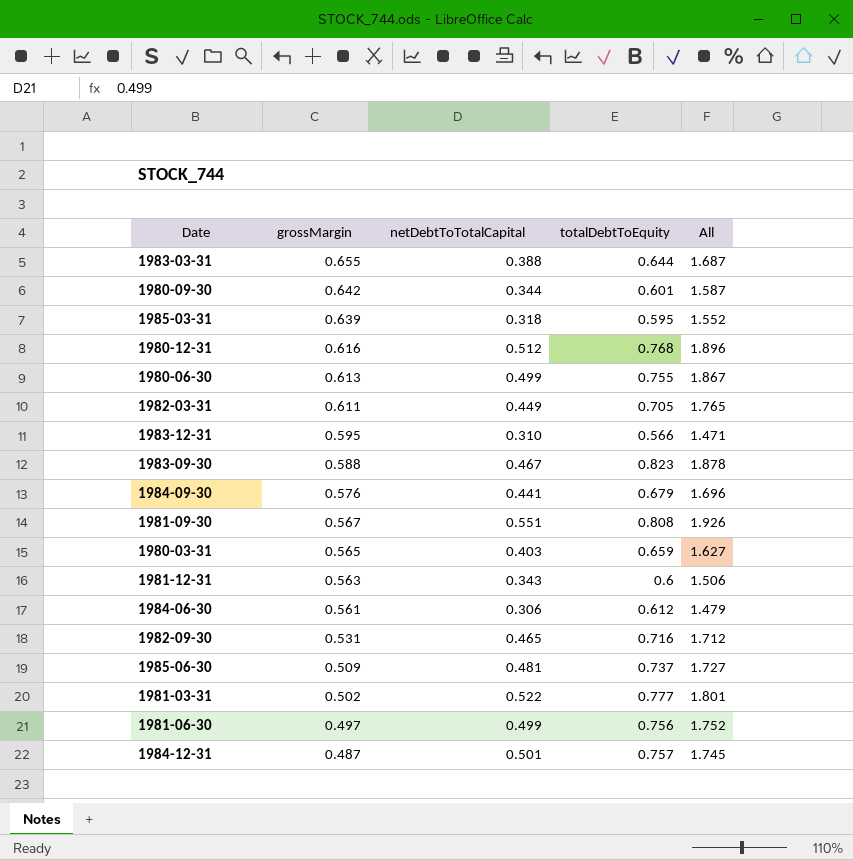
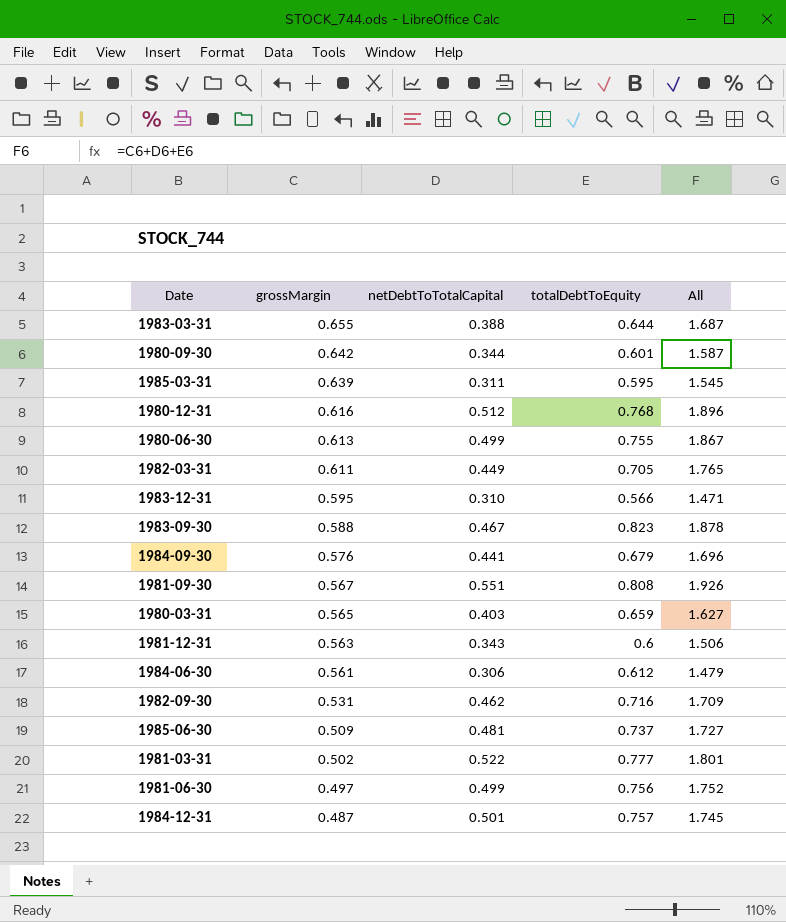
1985-03-31 | netDebtToTotalCapital: 0.318 -> 0.311
1985-03-31 | All: 1.552 -> 1.545
1982-09-30 | netDebtToTotalCapital: 0.465 -> 0.462
1982-09-30 | All: 1.712 -> 1.709

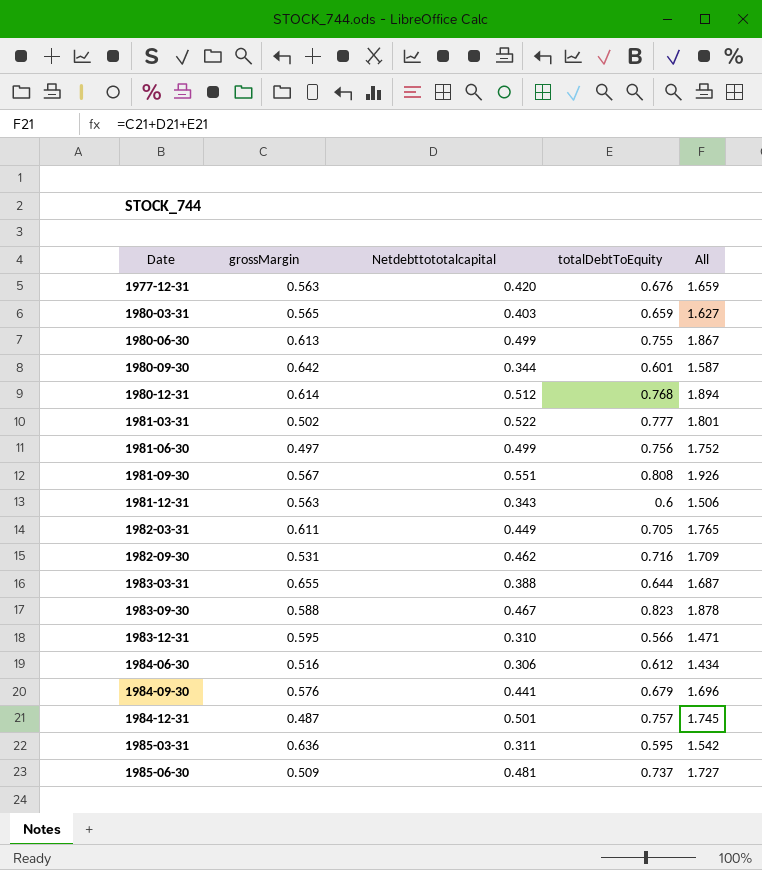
row order: grossMargin descending -> Date ascending
column name: netDebtToTotalCapital -> Netdebttototalcapital
row 1977-12-31: none -> 0.563 | 0.420 | 0.676 | 1.659
1980-12-31 | grossMargin: 0.616 -> 0.614
1980-12-31 | All: 1.896 -> 1.894
1984-06-30 | grossMargin: 0.561 -> 0.516
1984-06-30 | All: 1.479 -> 1.434
1985-03-31 | grossMargin: 0.639 -> 0.636
1985-03-31 | All: 1.545 -> 1.542

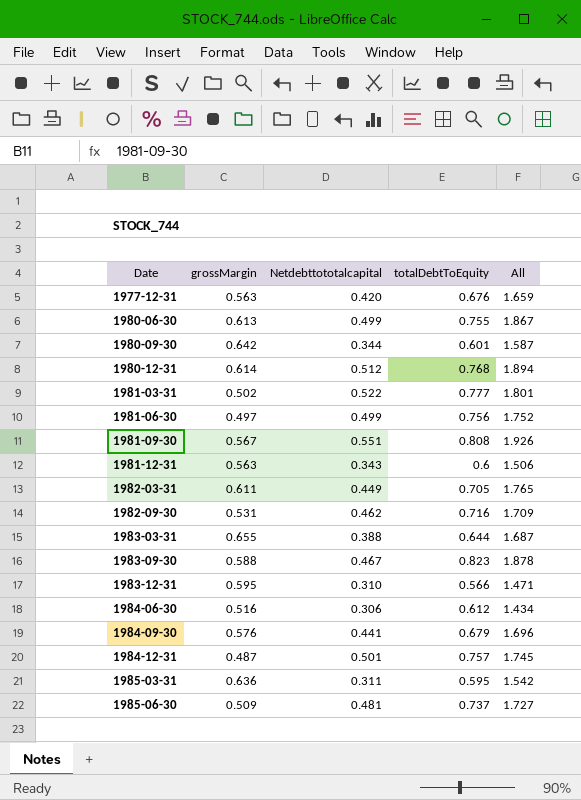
row 1980-03-31: 0.565 | 0.403 | 0.659 | 1.627 -> none

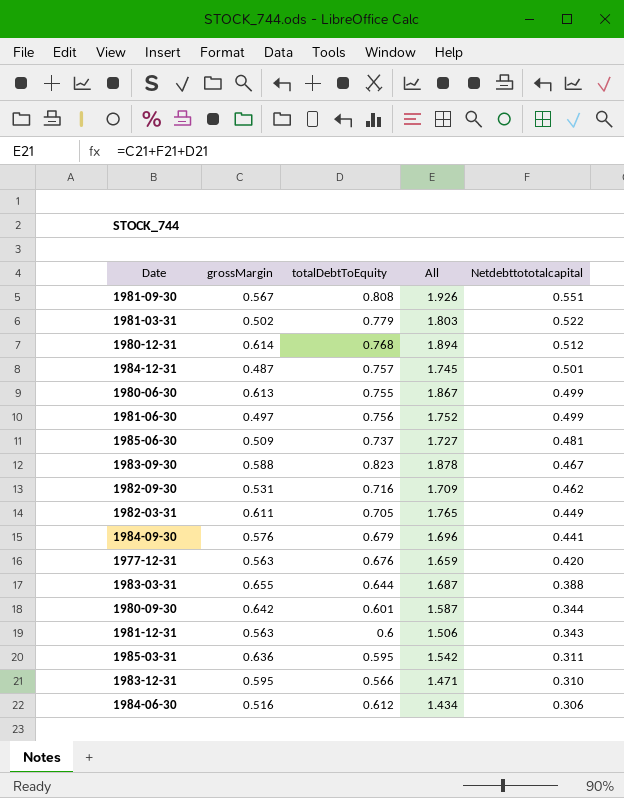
row order: Date ascending -> Netdebttototalcapital descending
column Netdebttototalcapital | position: 3 -> 5
1981-03-31 | totalDebtToEquity: 0.777 -> 0.779
1981-03-31 | All: 1.801 -> 1.803

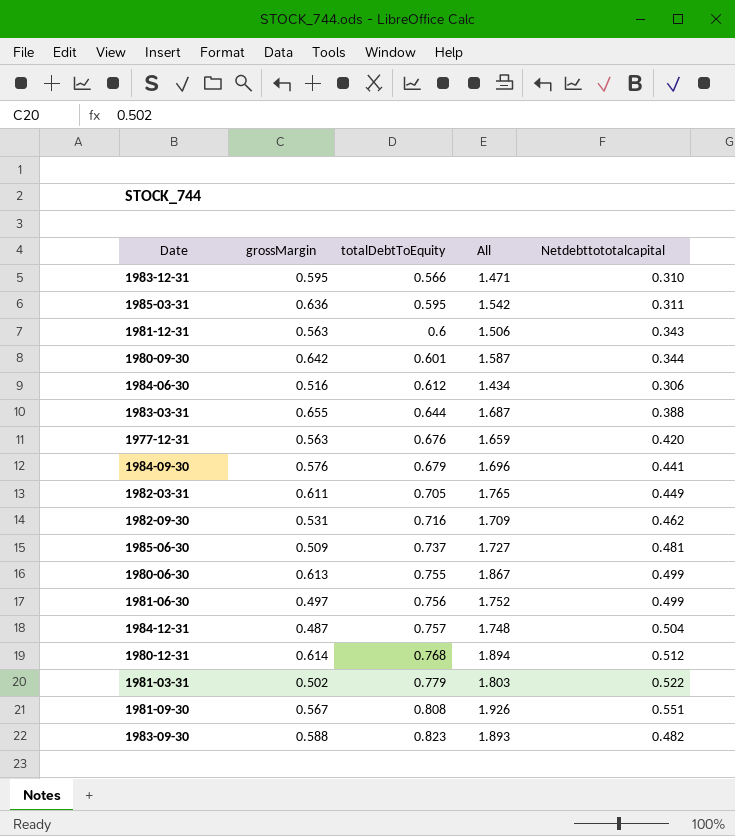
row order: Netdebttototalcapital descending -> totalDebtToEquity ascending
1984-12-31 | All: 1.745 -> 1.748
1984-12-31 | Netdebttototalcapital: 0.501 -> 0.504
1983-09-30 | All: 1.878 -> 1.893
1983-09-30 | Netdebttototalcapital: 0.467 -> 0.482

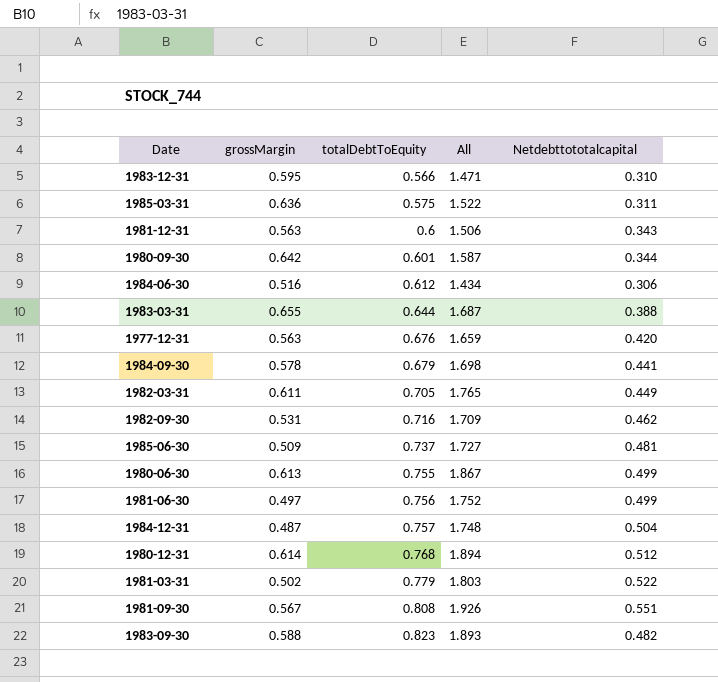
1985-03-31 | totalDebtToEquity: 0.595 -> 0.575
1985-03-31 | All: 1.542 -> 1.522
1984-09-30 | grossMargin: 0.576 -> 0.578
1984-09-30 | All: 1.696 -> 1.698

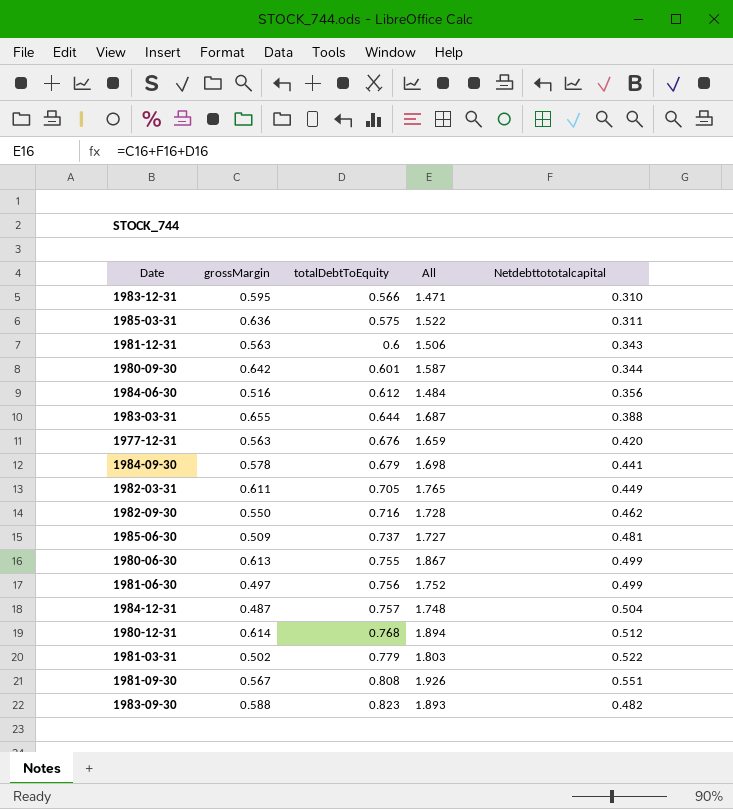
1984-06-30 | All: 1.434 -> 1.484
1984-06-30 | Netdebttototalcapital: 0.306 -> 0.356
1982-09-30 | grossMargin: 0.531 -> 0.550
1982-09-30 | All: 1.709 -> 1.728

